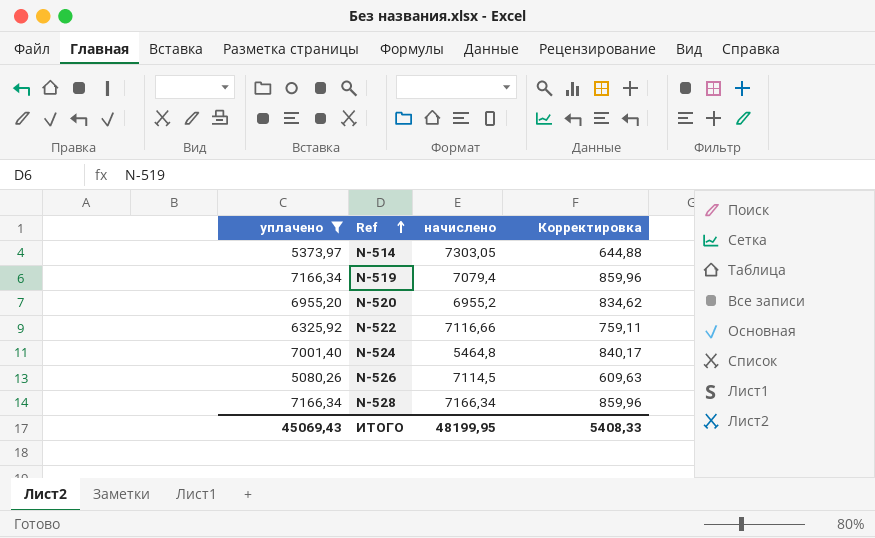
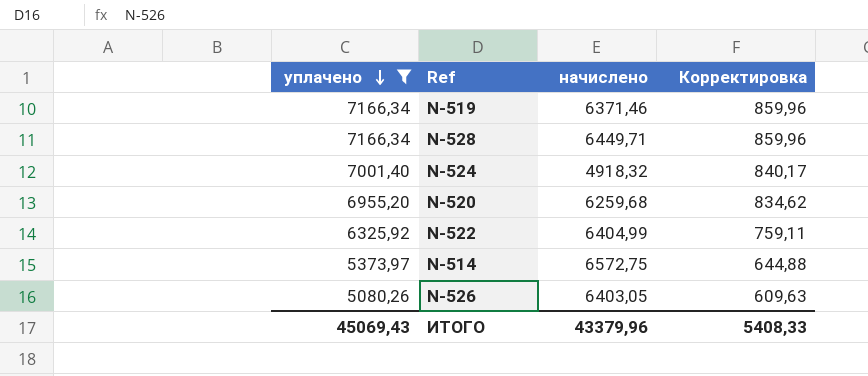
row order: Ref ascending -> уплачено descending
N-519 | начислено: 7079,4 -> 6371,46
N-528 | начислено: 7166,34 -> 6449,71
N-524 | начислено: 5464,8 -> 4918,32
N-520 | начислено: 6955,2 -> 6259,68
N-522 | начислено: 7116,66 -> 6404,99
N-514 | начислено: 7303,05 -> 6572,75
N-526 | начислено: 7114,5 -> 6403,05
ИТОГО | начислено: 48199,95 -> 43379,96

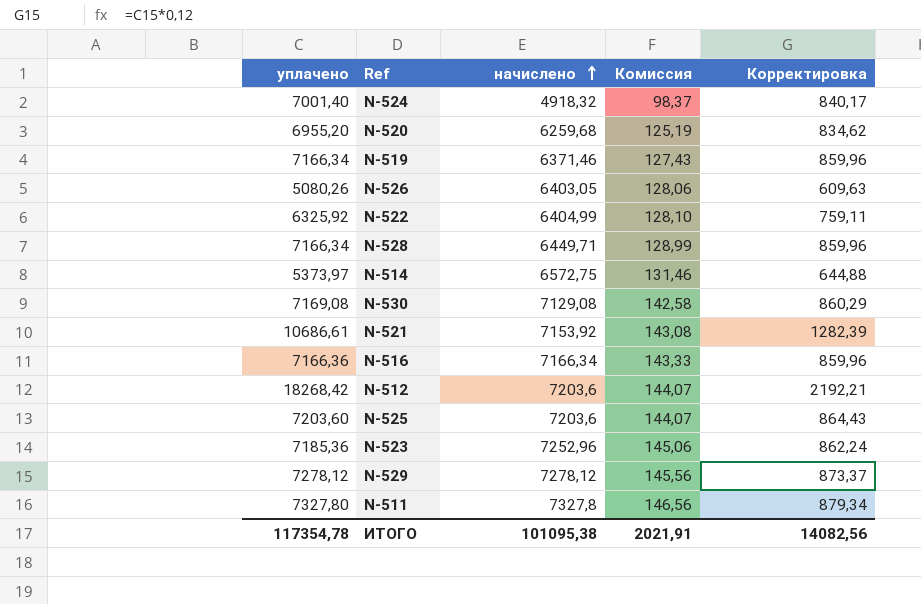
filter: уплачено <= 7166,34 -> none
row order: уплачено descending -> начислено ascending
column Комиссия | formula: none -> [начислено] * 0,02
ИТОГО | уплачено: 45069,43 -> 117354,78
ИТОГО | начислено: 43379,96 -> 101095,38
ИТОГО | Корректировка: 5408,33 -> 14082,56

